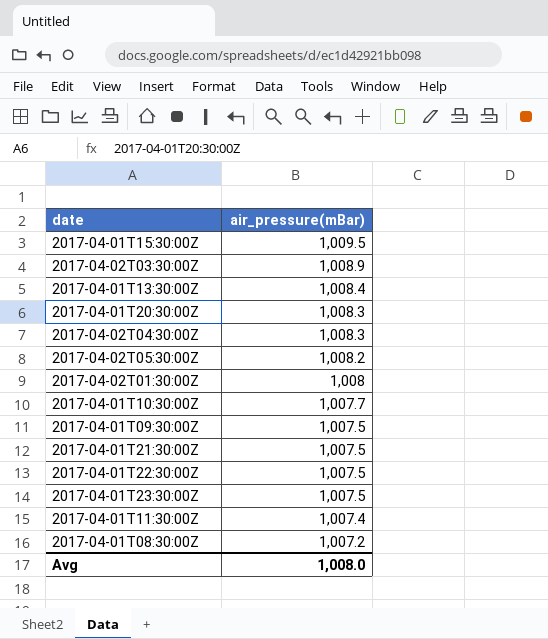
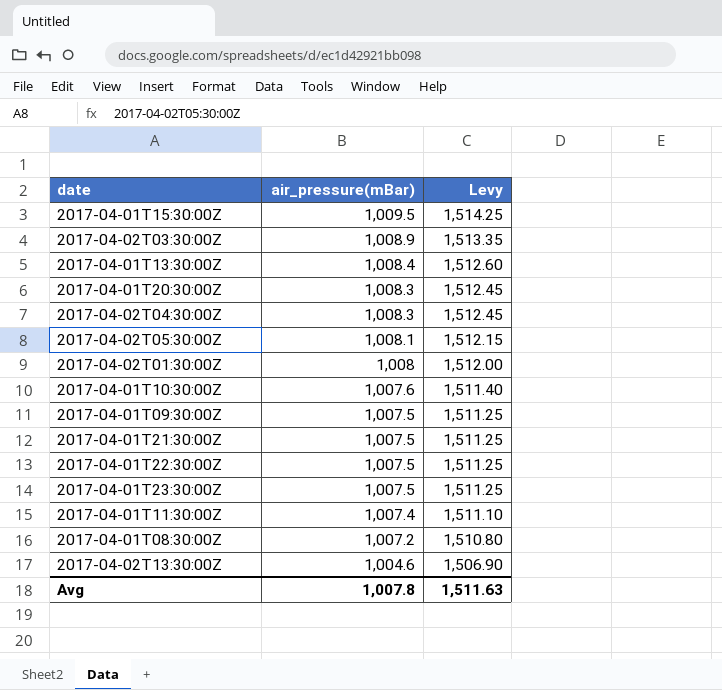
column Levy | formula: none -> [air_pressure(mBar)] * 1.5
2017-04-02T05:30:00Z | air_pressure(mBar): 1,008.2 -> 1,008.1
2017-04-01T10:30:00Z | air_pressure(mBar): 1,007.7 -> 1,007.6
row 2017-04-02T13:30:00Z: none -> 1,004.6 | 1,506.90
Avg | air_pressure(mBar): 1,008.0 -> 1,007.8

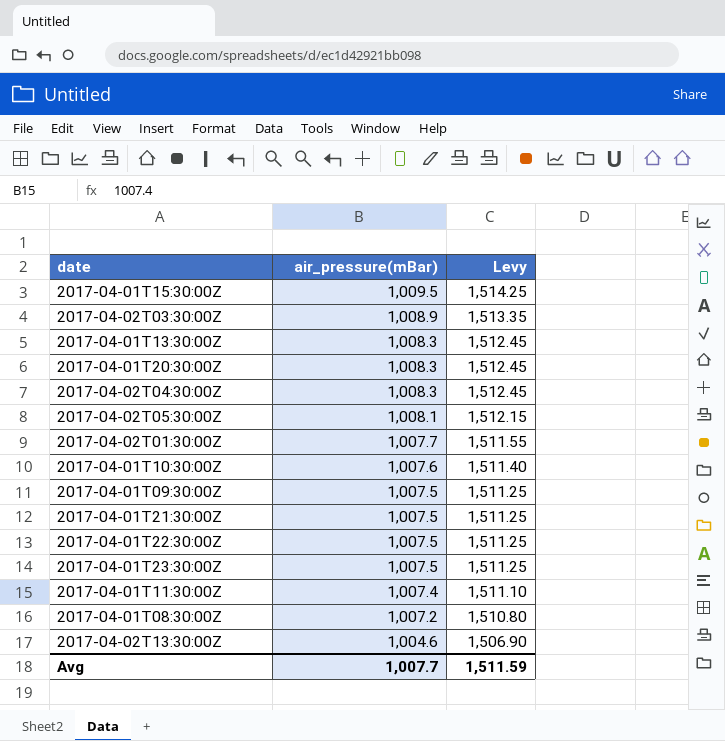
2017-04-01T13:30:00Z | air_pressure(mBar): 1,008.4 -> 1,008.3
2017-04-01T13:30:00Z | Levy: 1,512.60 -> 1,512.45
2017-04-02T01:30:00Z | air_pressure(mBar): 1,008 -> 1,007.7
2017-04-02T01:30:00Z | Levy: 1,512.00 -> 1,511.55
Avg | air_pressure(mBar): 1,007.8 -> 1,007.7
Avg | Levy: 1,511.63 -> 1,511.59

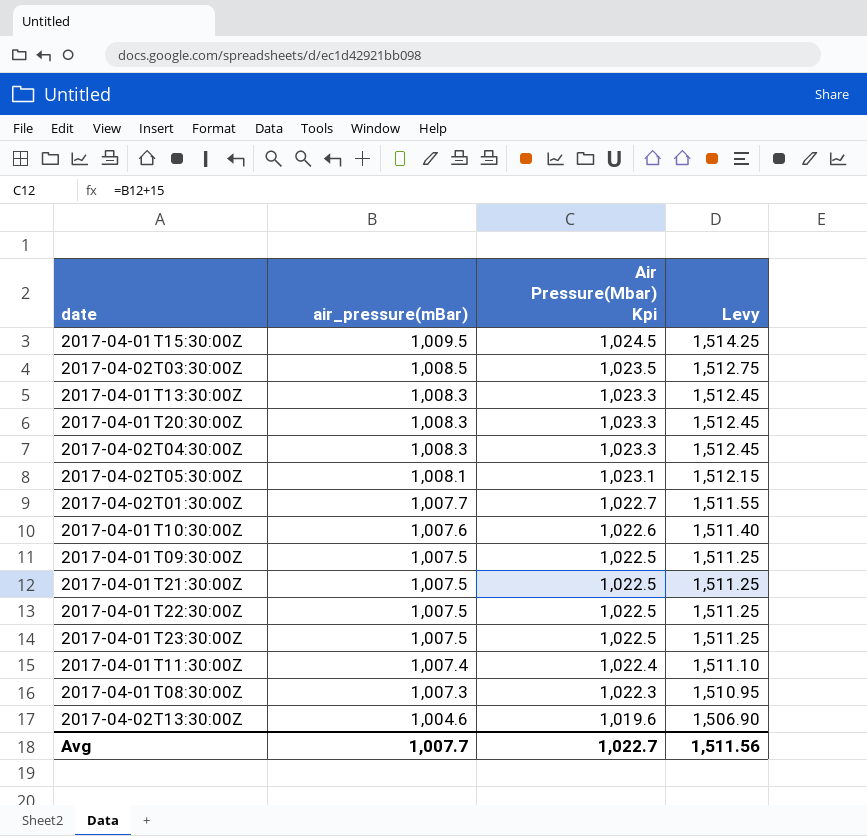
column Air Pressure(Mbar) Kpi | formula: none -> [air_pressure(mBar)] + 15
2017-04-02T03:30:00Z | air_pressure(mBar): 1,008.9 -> 1,008.5
2017-04-02T03:30:00Z | Levy: 1,513.35 -> 1,512.75
2017-04-01T08:30:00Z | air_pressure(mBar): 1,007.2 -> 1,007.3
2017-04-01T08:30:00Z | Levy: 1,510.80 -> 1,510.95
Avg | Levy: 1,511.59 -> 1,511.56

